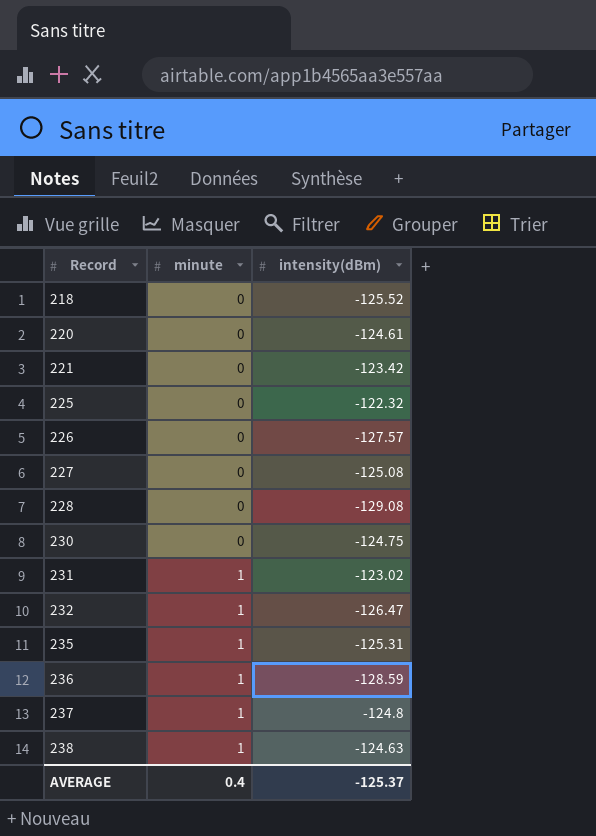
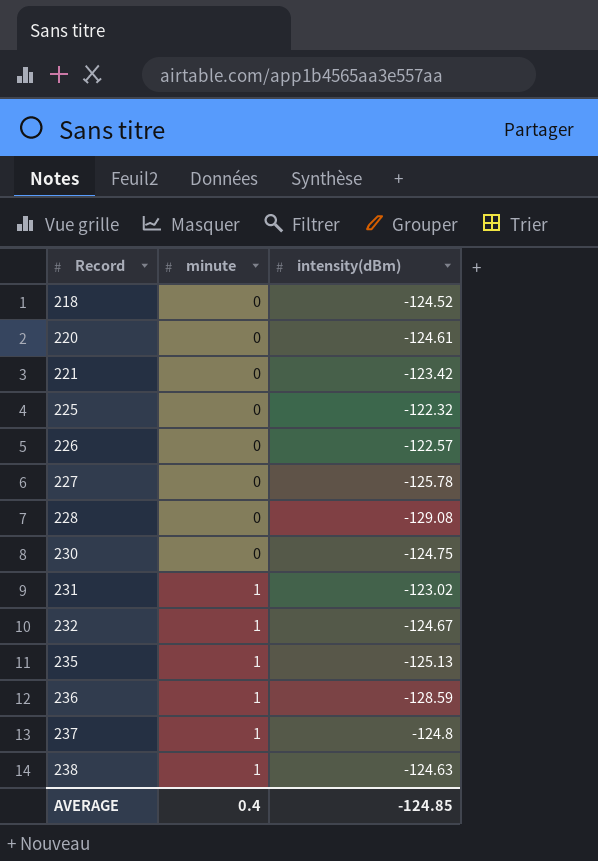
218 | intensity(dBm): -125.52 -> -124.52
226 | intensity(dBm): -127.57 -> -122.57
227 | intensity(dBm): -125.08 -> -125.78
232 | intensity(dBm): -126.47 -> -124.67
235 | intensity(dBm): -125.31 -> -125.13
AVERAGE | intensity(dBm): -125.37 -> -124.85

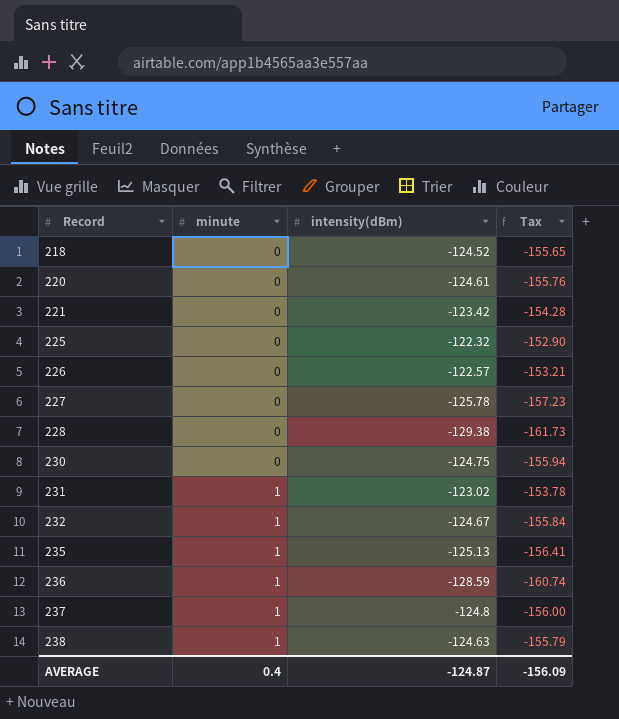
column Tax | formula: none -> [intensity(dBm)] * 1.25
228 | intensity(dBm): -129.08 -> -129.38
AVERAGE | intensity(dBm): -124.85 -> -124.87

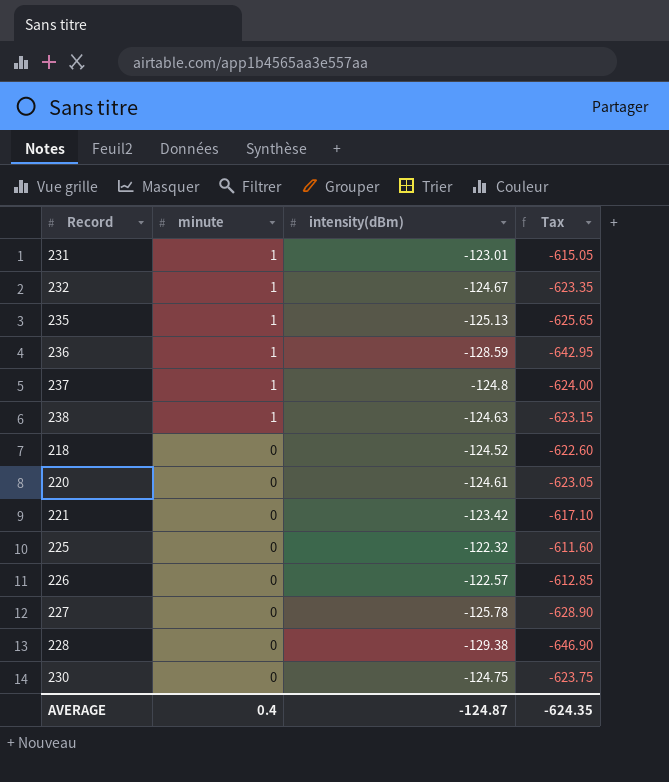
row order: Record ascending -> minute descending
column Tax | formula: [intensity(dBm)] * 1.25 -> [intensity(dBm)] * 5
231 | intensity(dBm): -123.02 -> -123.01
AVERAGE | Tax: -156.09 -> -624.35

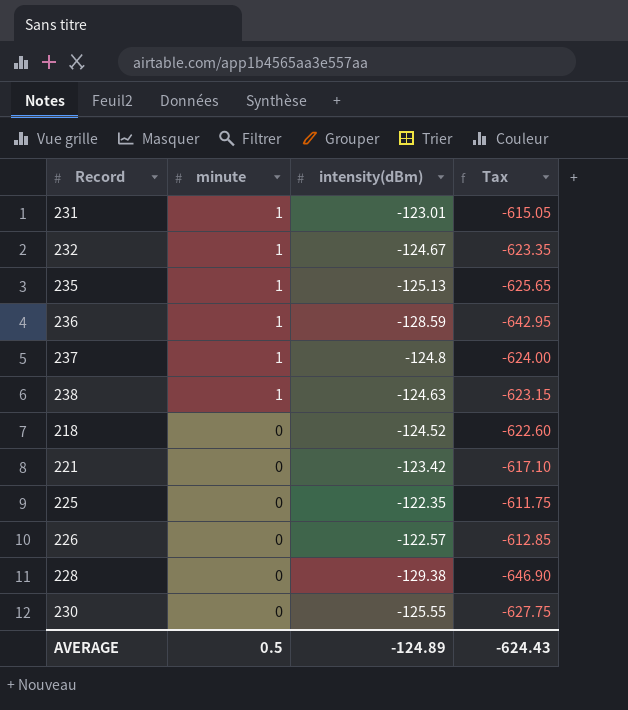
row 220: 0 | -124.61 | -623.05 -> none
row 227: 0 | -125.78 | -628.90 -> none
225 | intensity(dBm): -122.32 -> -122.35
225 | Tax: -611.60 -> -611.75
230 | intensity(dBm): -124.75 -> -125.55
230 | Tax: -623.75 -> -627.75
AVERAGE | minute: 0.4 -> 0.5
AVERAGE | intensity(dBm): -124.87 -> -124.89
AVERAGE | Tax: -624.35 -> -624.43

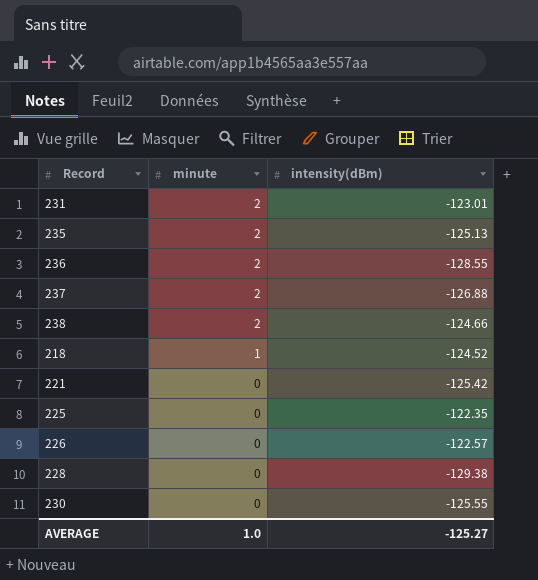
column Tax | formula: [intensity(dBm)] * 5 -> none
row 232: 1 | -124.67 | -623.35 -> none
231 | minute: 1 -> 2
235 | minute: 1 -> 2
236 | minute: 1 -> 2
236 | intensity(dBm): -128.59 -> -128.55
237 | minute: 1 -> 2
237 | intensity(dBm): -124.8 -> -126.88
238 | minute: 1 -> 2
238 | intensity(dBm): -124.63 -> -124.66
218 | minute: 0 -> 1
221 | intensity(dBm): -123.42 -> -125.42
AVERAGE | minute: 0.5 -> 1.0
AVERAGE | intensity(dBm): -124.89 -> -125.27

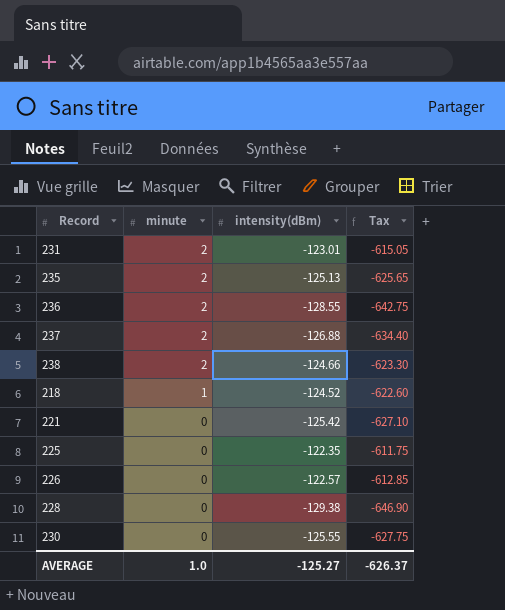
column Tax | formula: none -> [intensity(dBm)] * 5

